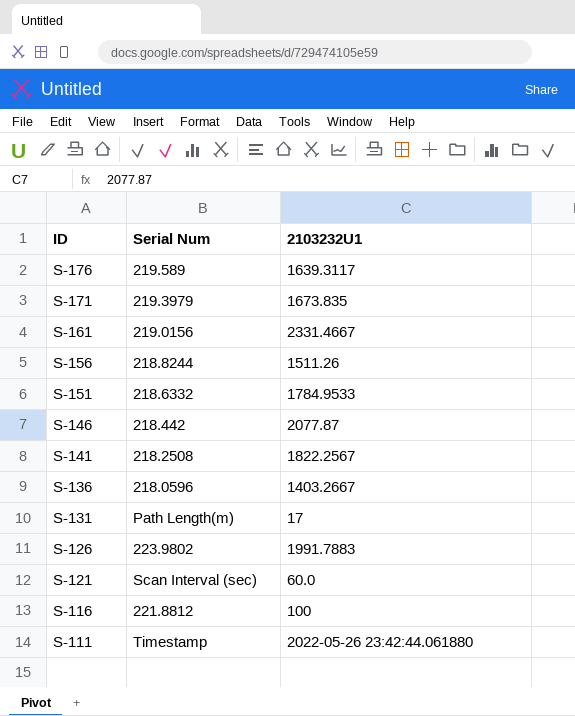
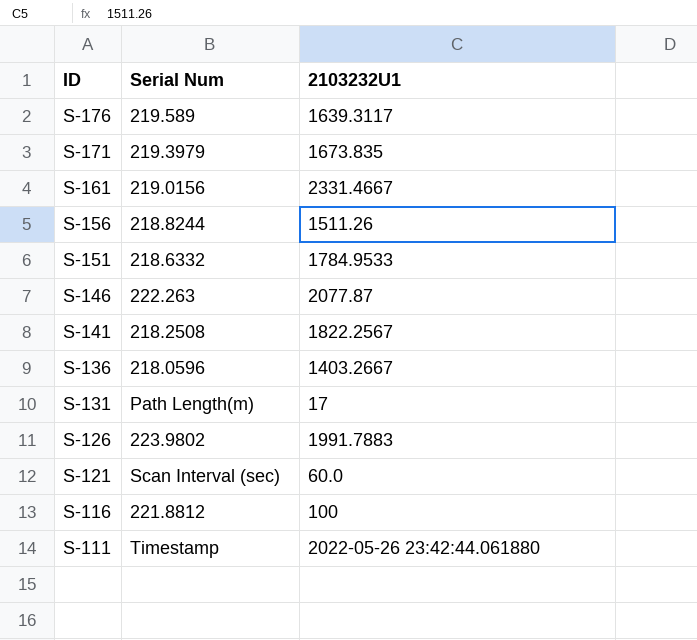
S-146 | Serial Num: 218.442 -> 222.263

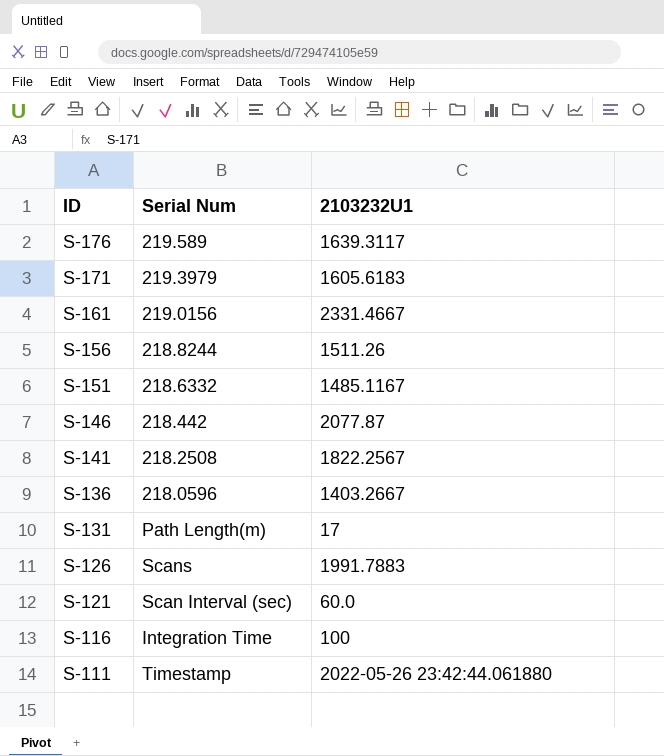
S-171 | 2103232U1: 1673.835 -> 1605.6183
S-151 | 2103232U1: 1784.9533 -> 1485.1167
S-146 | Serial Num: 222.263 -> 218.442
S-126 | Serial Num: 223.9802 -> Scans
S-116 | Serial Num: 221.8812 -> Integration Time

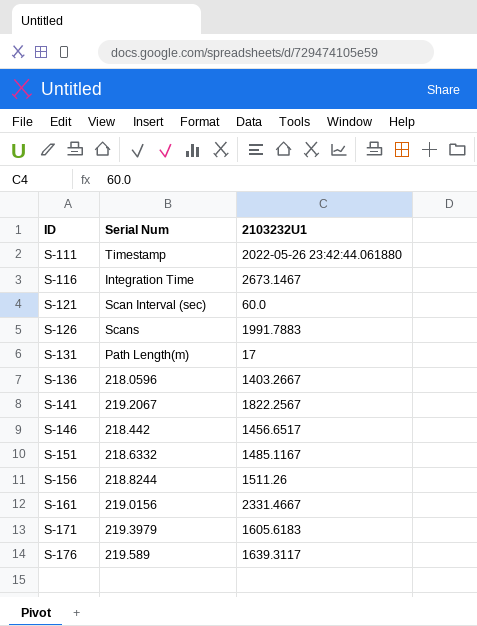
row order: ID descending -> ID ascending
S-116 | 2103232U1: 100 -> 2673.1467
S-141 | Serial Num: 218.2508 -> 219.2067
S-146 | 2103232U1: 2077.87 -> 1456.6517

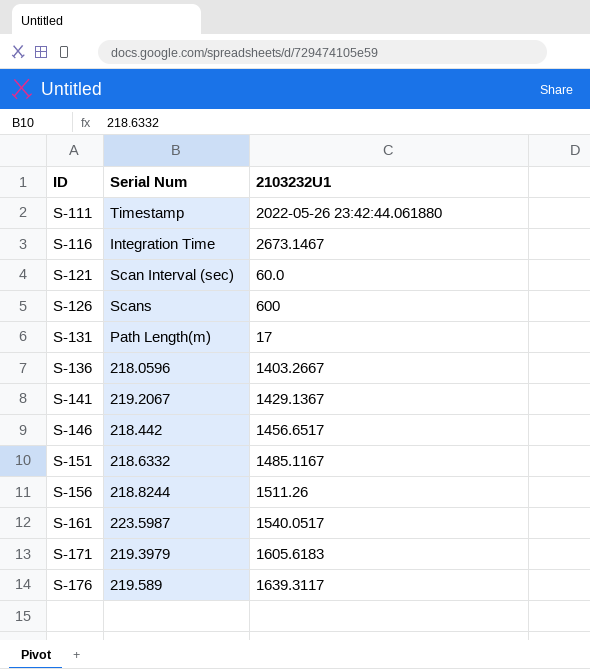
S-126 | 2103232U1: 1991.7883 -> 600
S-141 | 2103232U1: 1822.2567 -> 1429.1367
S-161 | Serial Num: 219.0156 -> 223.5987
S-161 | 2103232U1: 2331.4667 -> 1540.0517

